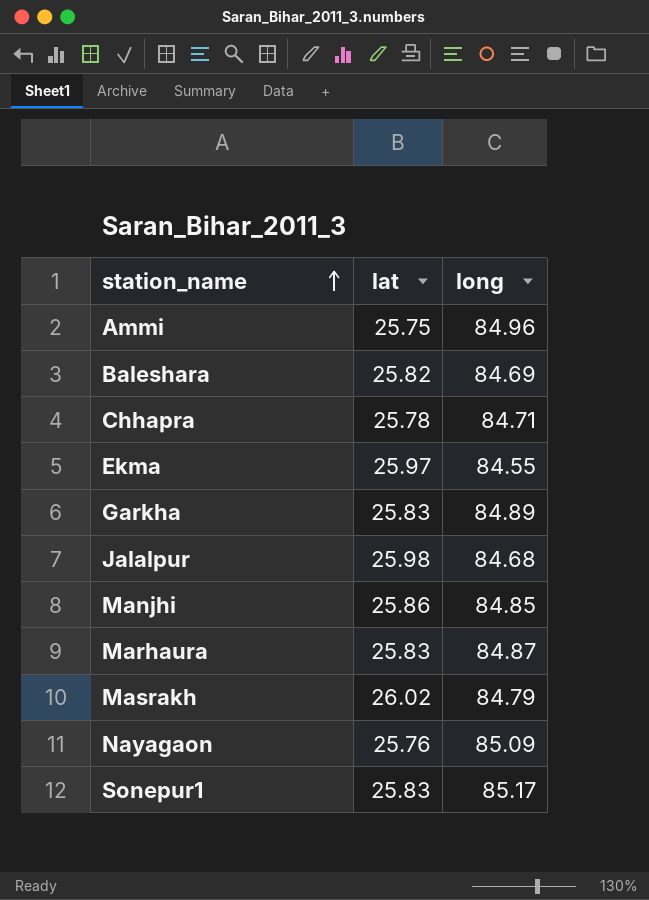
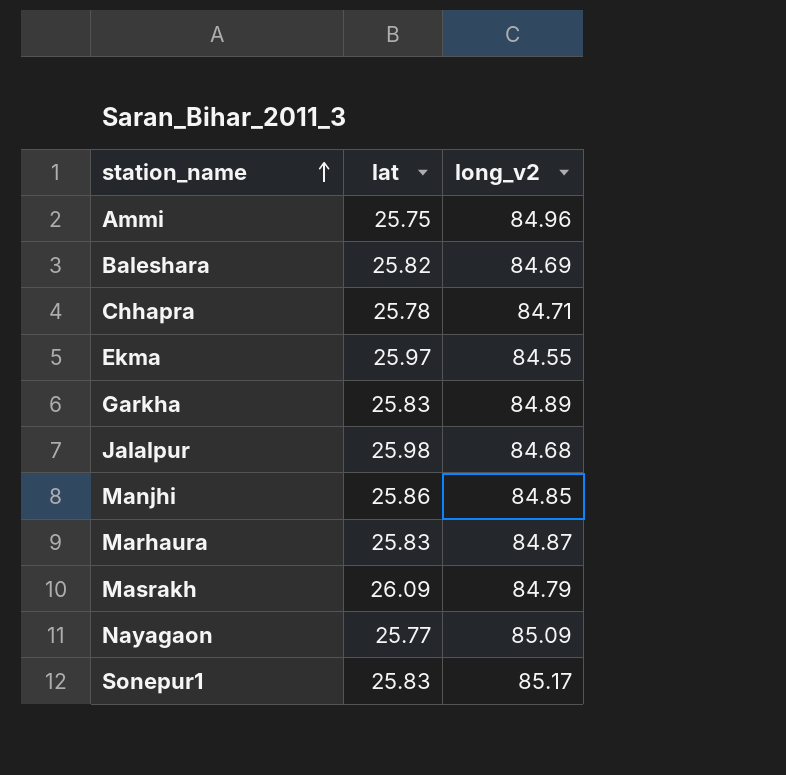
column name: long -> long_v2
Masrakh | lat: 26.02 -> 26.09
Nayagaon | lat: 25.76 -> 25.77

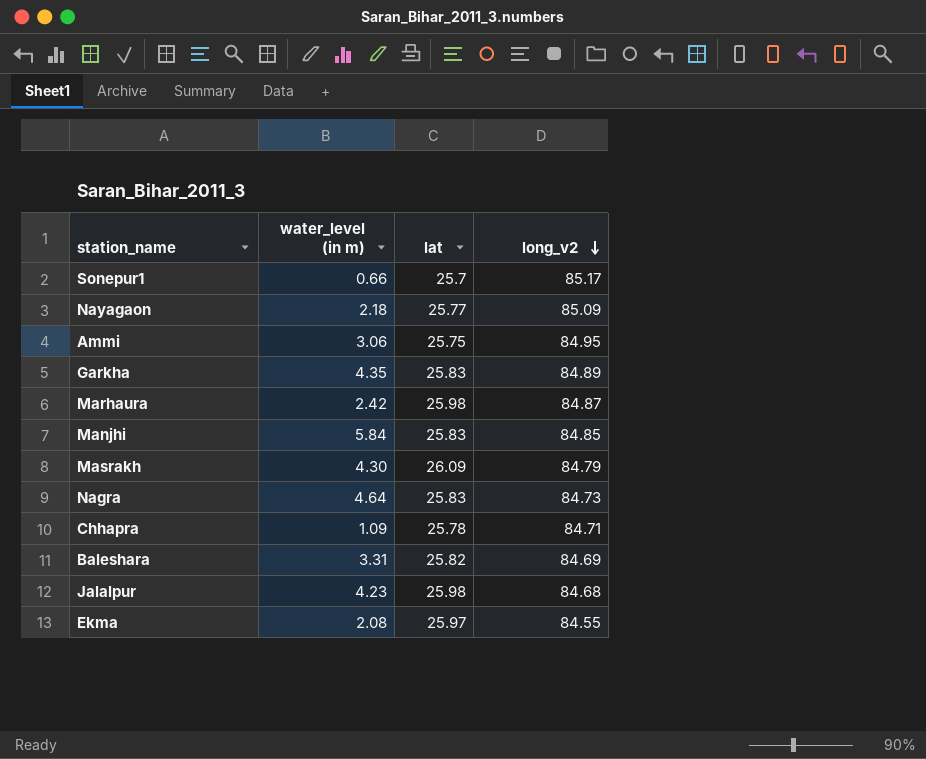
row order: station_name ascending -> long_v2 descending
column water_level (in m) | position: none -> 2
Sonepur1 | lat: 25.83 -> 25.7
Ammi | long_v2: 84.96 -> 84.95
Marhaura | lat: 25.83 -> 25.98
Manjhi | lat: 25.86 -> 25.83
row Nagra: none -> 4.64 | 25.83 | 84.73

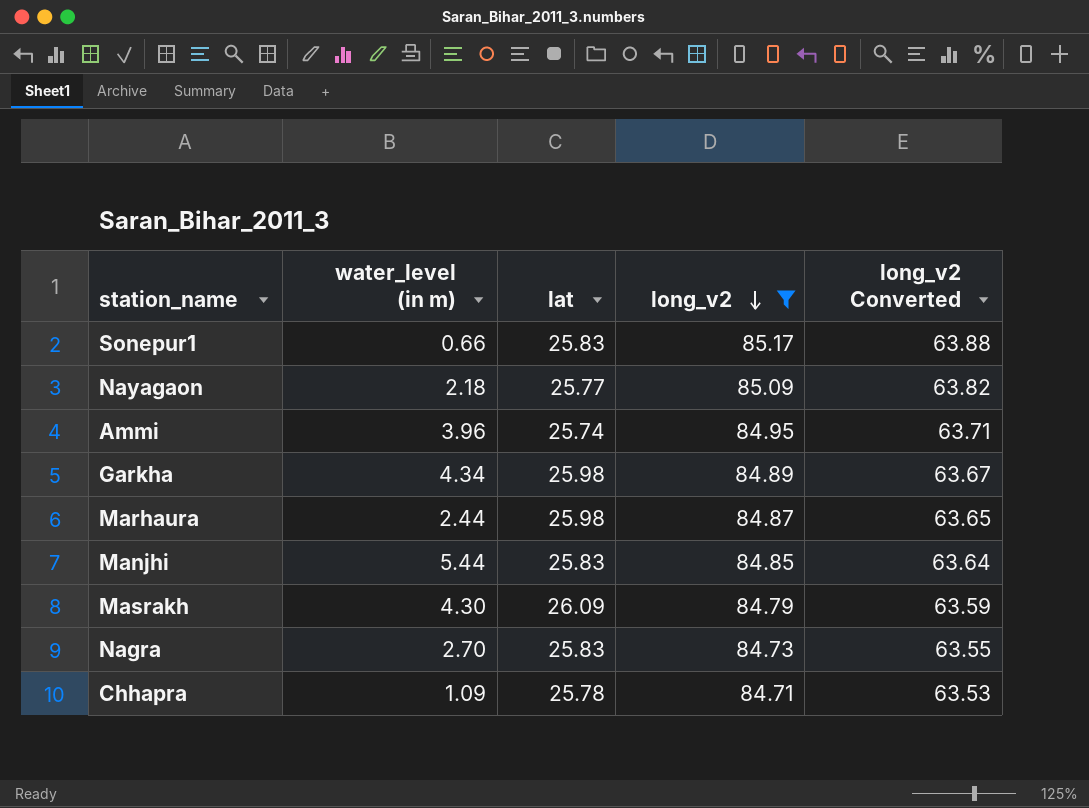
filter: none -> long_v2 >= 84.71
column long_v2 Converted | formula: none -> [long_v2] * 0.75
Sonepur1 | lat: 25.7 -> 25.83
Ammi | water_level (in m): 3.06 -> 3.96
Ammi | lat: 25.75 -> 25.74
Garkha | water_level (in m): 4.35 -> 4.34
Garkha | lat: 25.83 -> 25.98
Marhaura | water_level (in m): 2.42 -> 2.44
Manjhi | water_level (in m): 5.84 -> 5.44
Nagra | water_level (in m): 4.64 -> 2.70

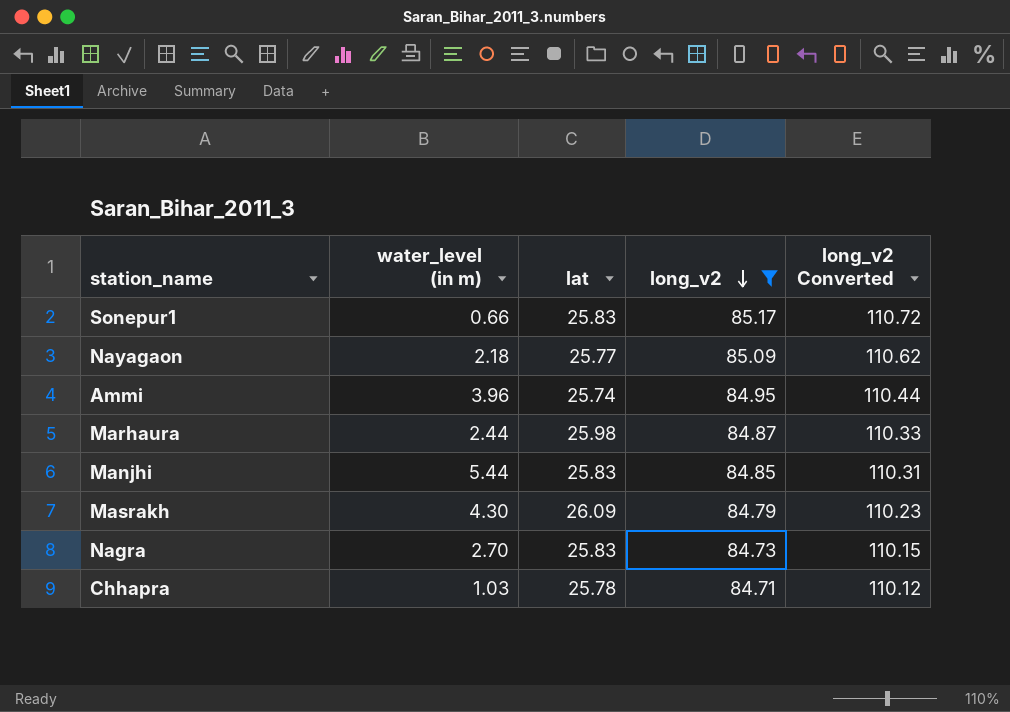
column long_v2 Converted | formula: [long_v2] * 0.75 -> [long_v2] * 1.3
row Garkha: 4.34 | 25.98 | 84.89 | 63.67 -> none
Chhapra | water_level (in m): 1.09 -> 1.03

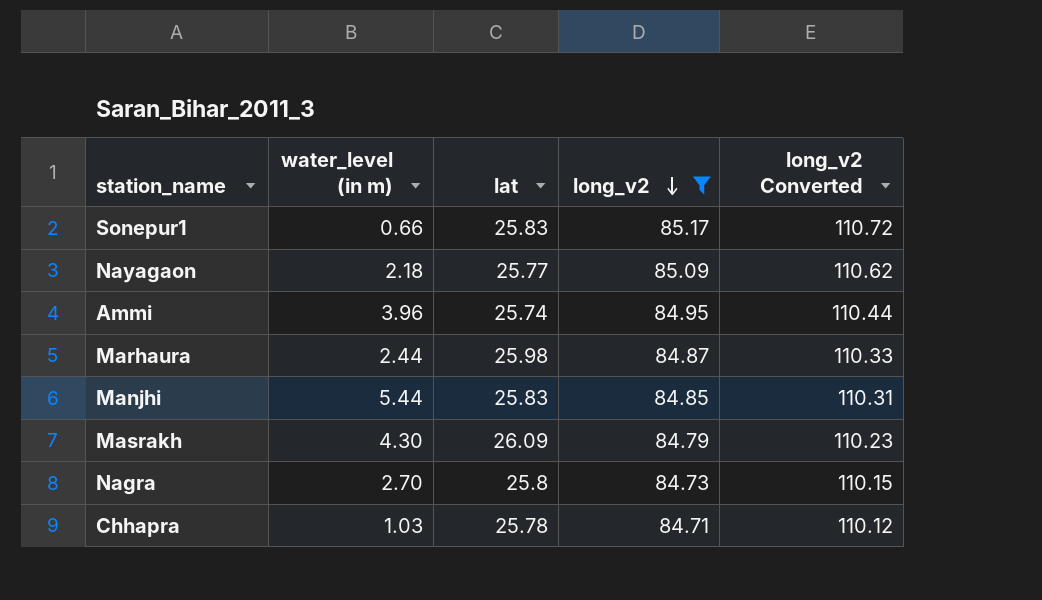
Nagra | lat: 25.83 -> 25.8

